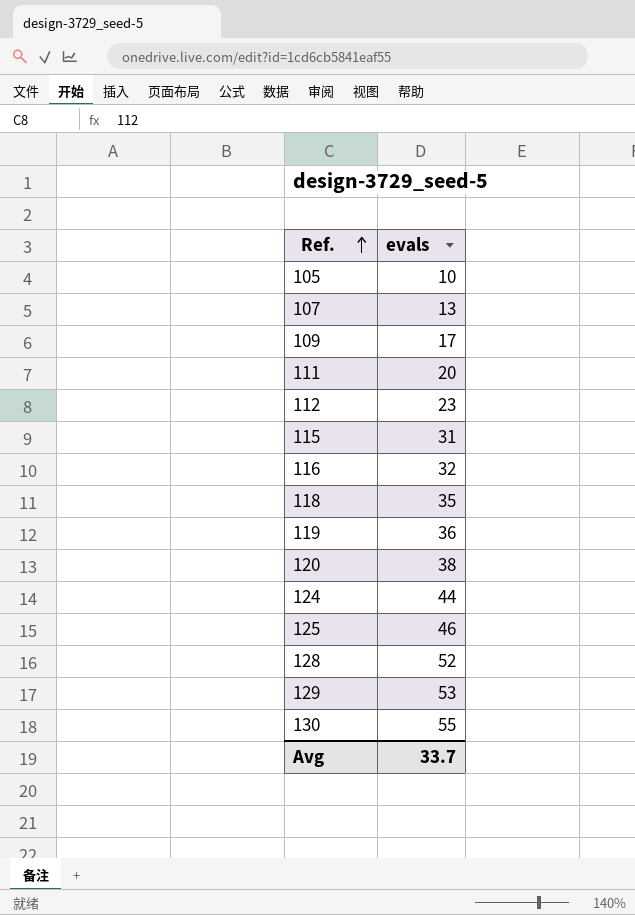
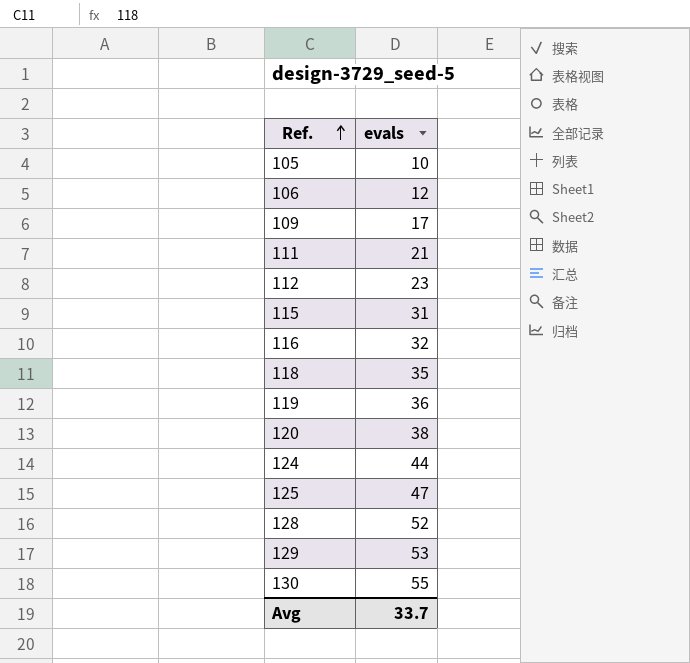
row 107: 13 -> none
row 106: none -> 12
111 | evals: 20 -> 21
125 | evals: 46 -> 47

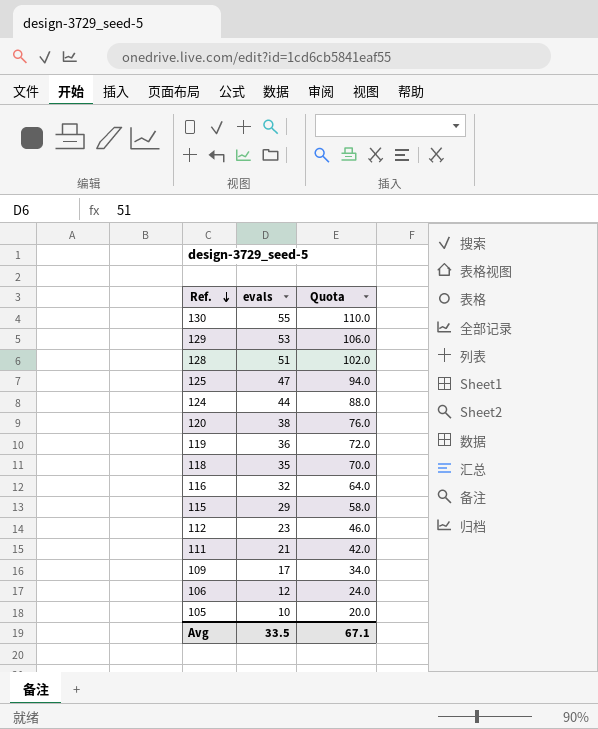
row order: Ref. ascending -> Ref. descending
column Quota | formula: none -> [evals] * 2
128 | evals: 52 -> 51
115 | evals: 31 -> 29
Avg | evals: 33.7 -> 33.5

